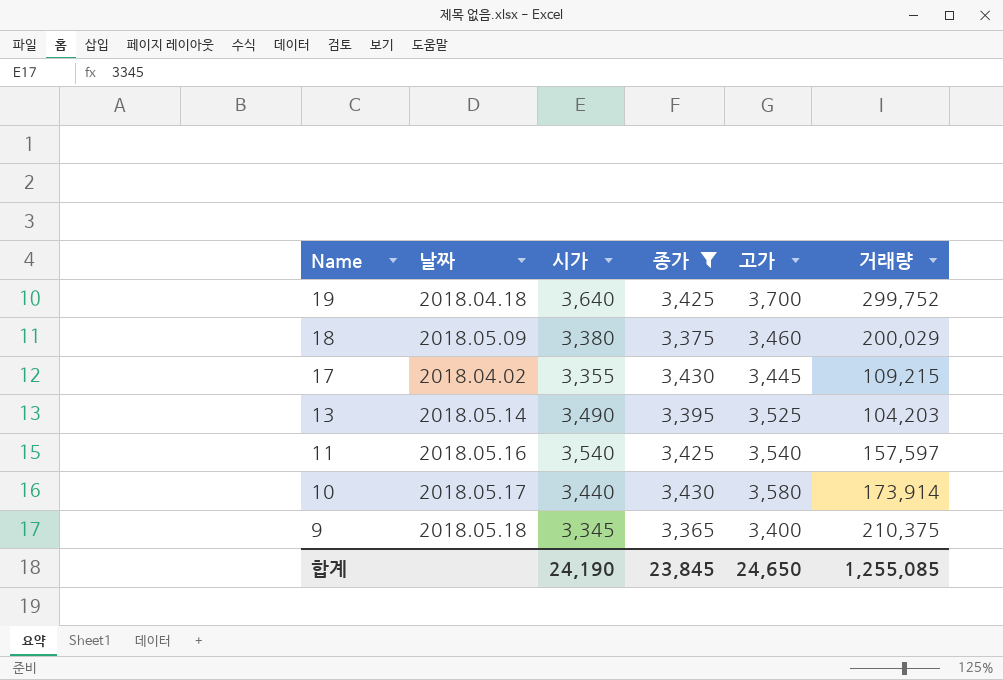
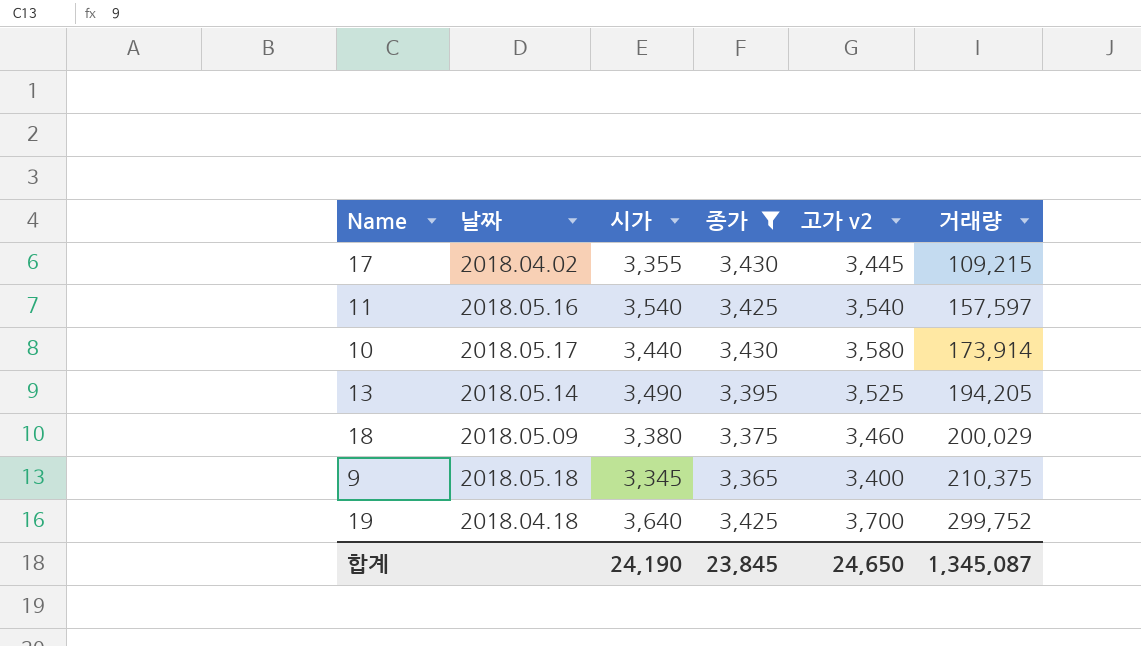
row order: Name descending -> 거래량 ascending
column name: 고가 -> 고가 v2
13 | 거래량: 104,203 -> 194,205
합계 | 거래량: 1,255,085 -> 1,345,087

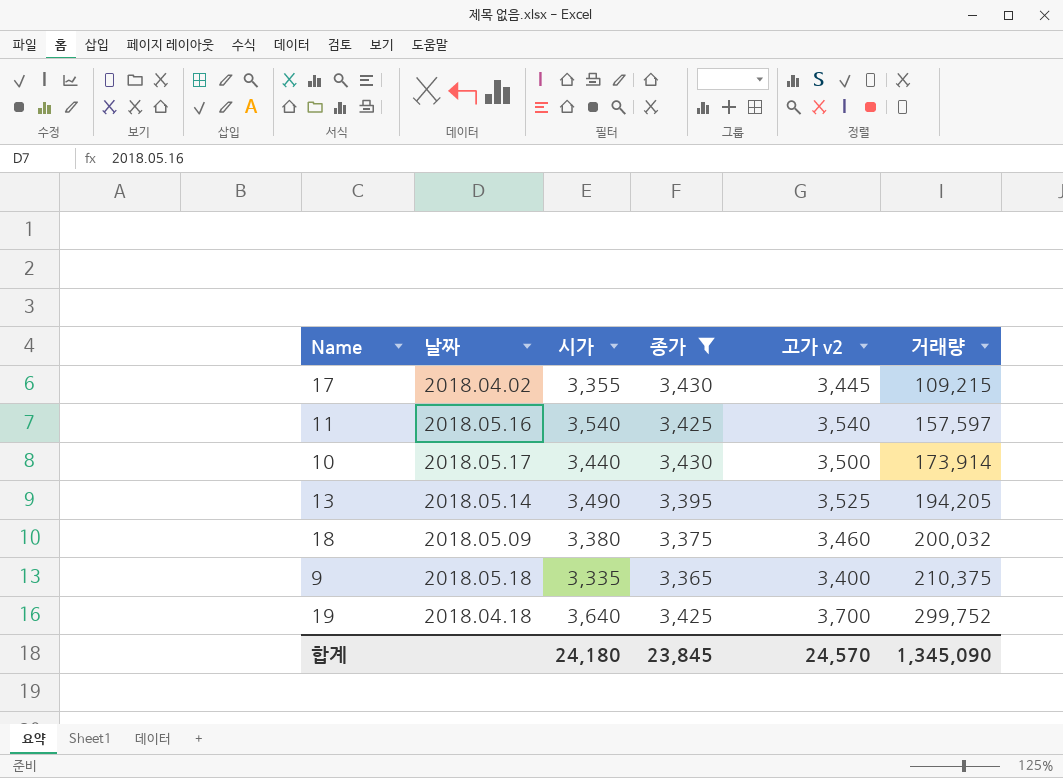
10 | 고가 v2: 3,580 -> 3,500
18 | 거래량: 200,029 -> 200,032
9 | 시가: 3,345 -> 3,335
합계 | 시가: 24,190 -> 24,180
합계 | 고가 v2: 24,650 -> 24,570
합계 | 거래량: 1,345,087 -> 1,345,090

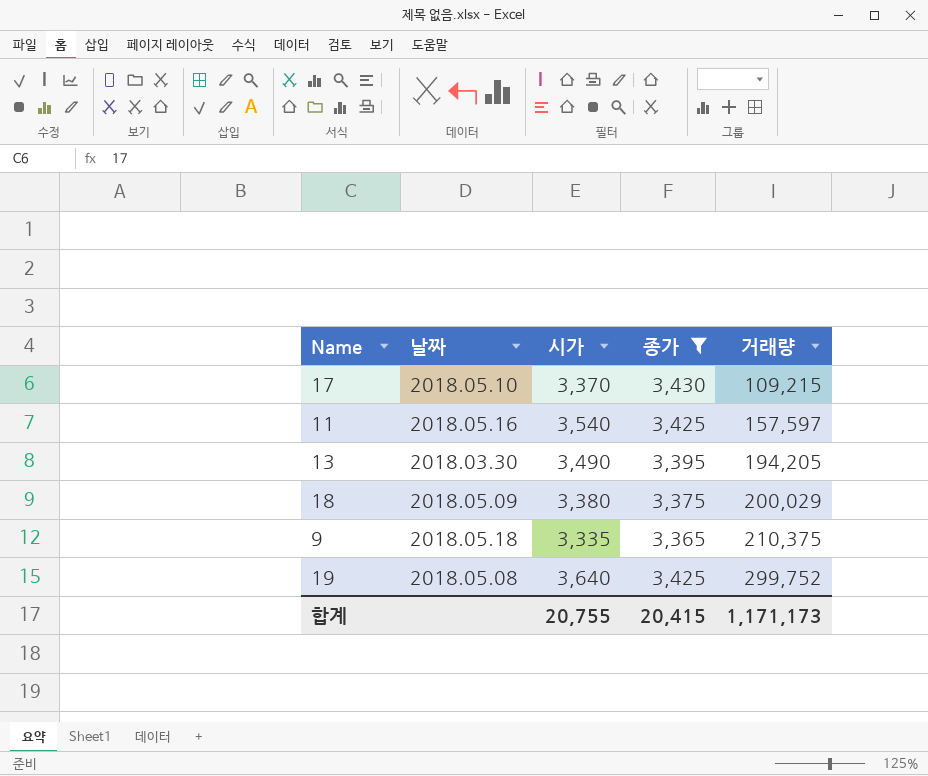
column 고가 v2 | position: 5 -> none
row 10: 2018.05.17 | 3,440 | 3,430 | 3,500 | 173,914 -> none
17 | 날짜: 2018.04.02 -> 2018.05.10
17 | 시가: 3,355 -> 3,370
13 | 날짜: 2018.05.14 -> 2018.03.30
18 | 거래량: 200,032 -> 200,029
19 | 날짜: 2018.04.18 -> 2018.05.08
합계 | 시가: 24,180 -> 20,755
합계 | 종가: 23,845 -> 20,415
합계 | 거래량: 1,345,090 -> 1,171,173

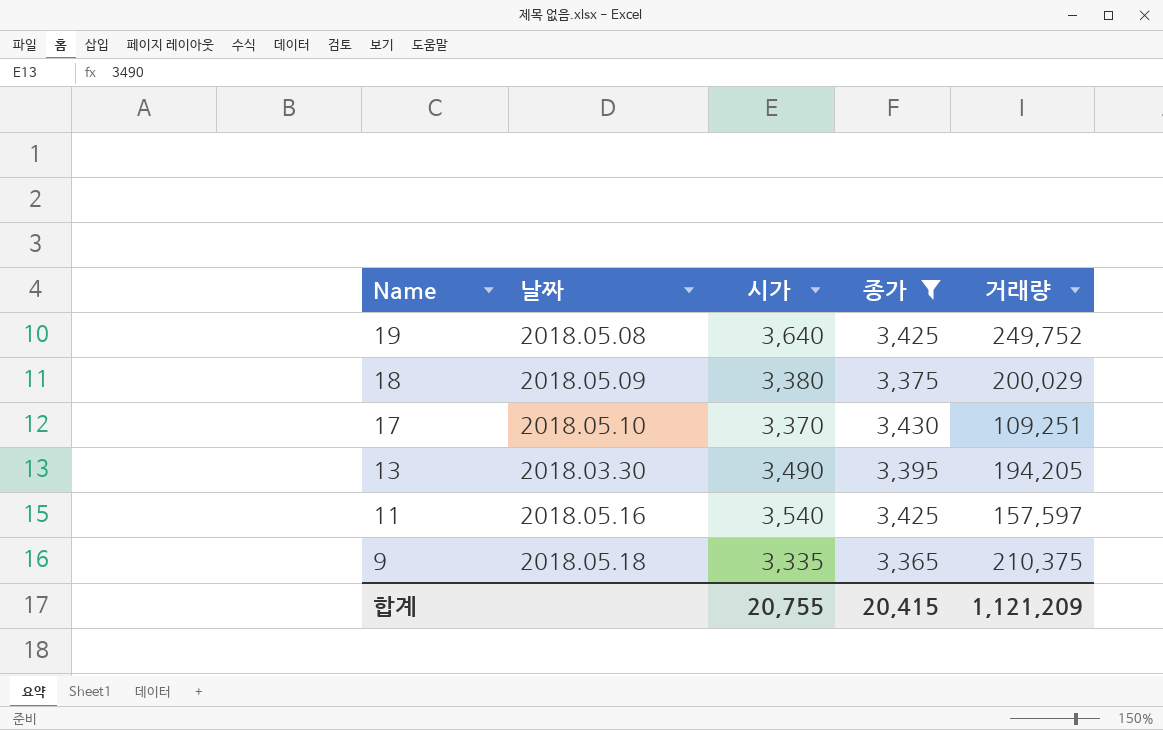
row order: 거래량 ascending -> Name descending
19 | 거래량: 299,752 -> 249,752
17 | 거래량: 109,215 -> 109,251
합계 | 거래량: 1,171,173 -> 1,121,209

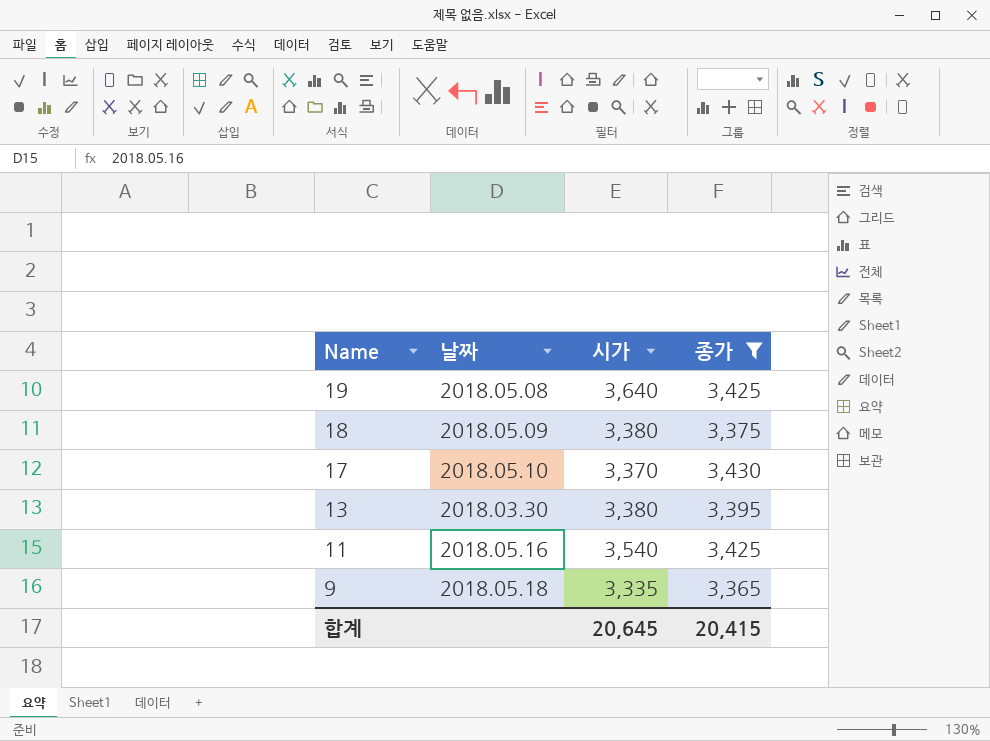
column 거래량 | position: 5 -> none
13 | 시가: 3,490 -> 3,380
합계 | 시가: 20,755 -> 20,645

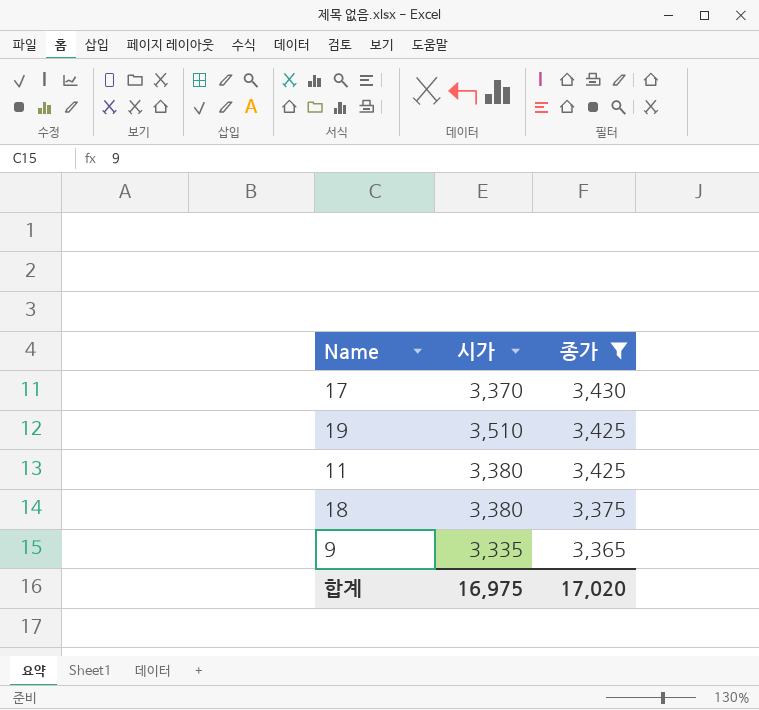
row order: Name descending -> 종가 descending
column 날짜 | position: 2 -> none
row 13: 2018.03.30 | 3,380 | 3,395 -> none
19 | 시가: 3,640 -> 3,510
11 | 시가: 3,540 -> 3,380
합계 | 시가: 20,645 -> 16,975
합계 | 종가: 20,415 -> 17,020

